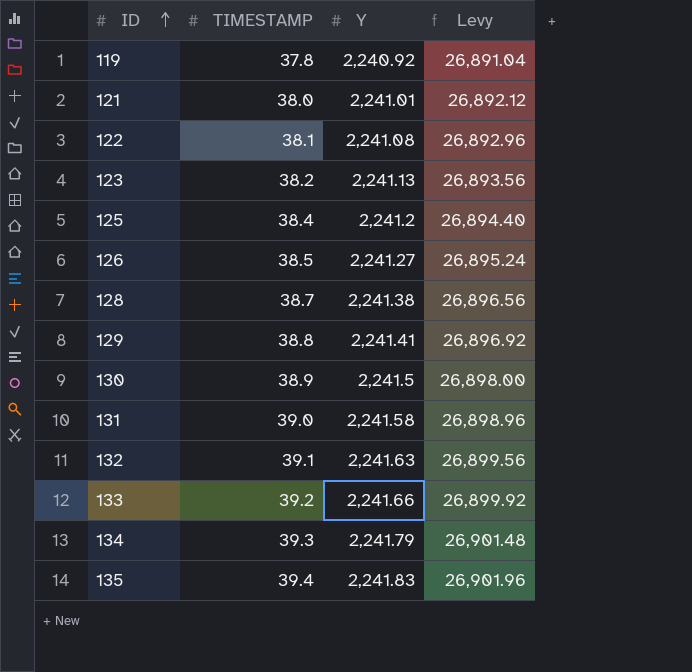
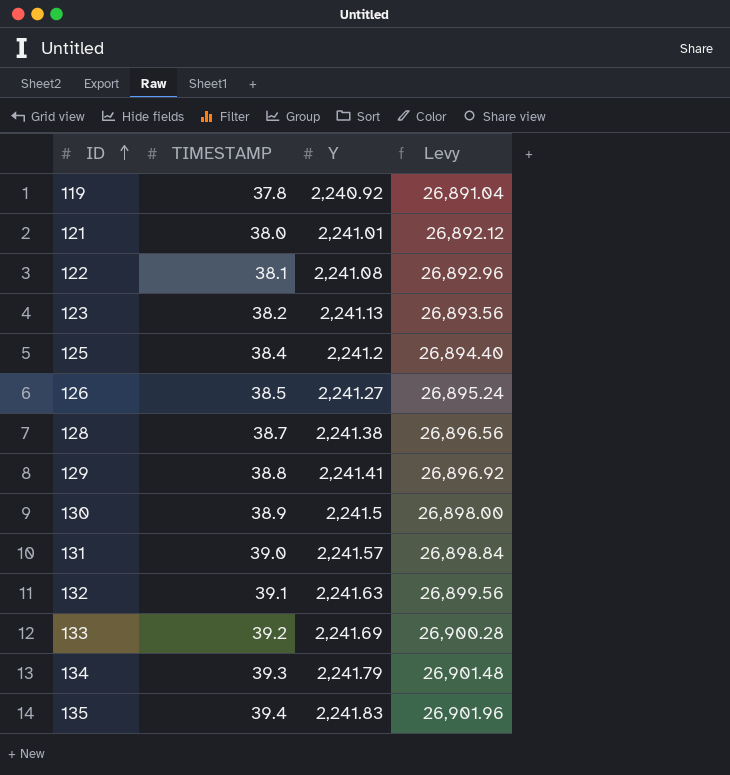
131 | Y: 2,241.58 -> 2,241.57
131 | Levy: 26,898.96 -> 26,898.84
133 | Y: 2,241.66 -> 2,241.69
133 | Levy: 26,899.92 -> 26,900.28

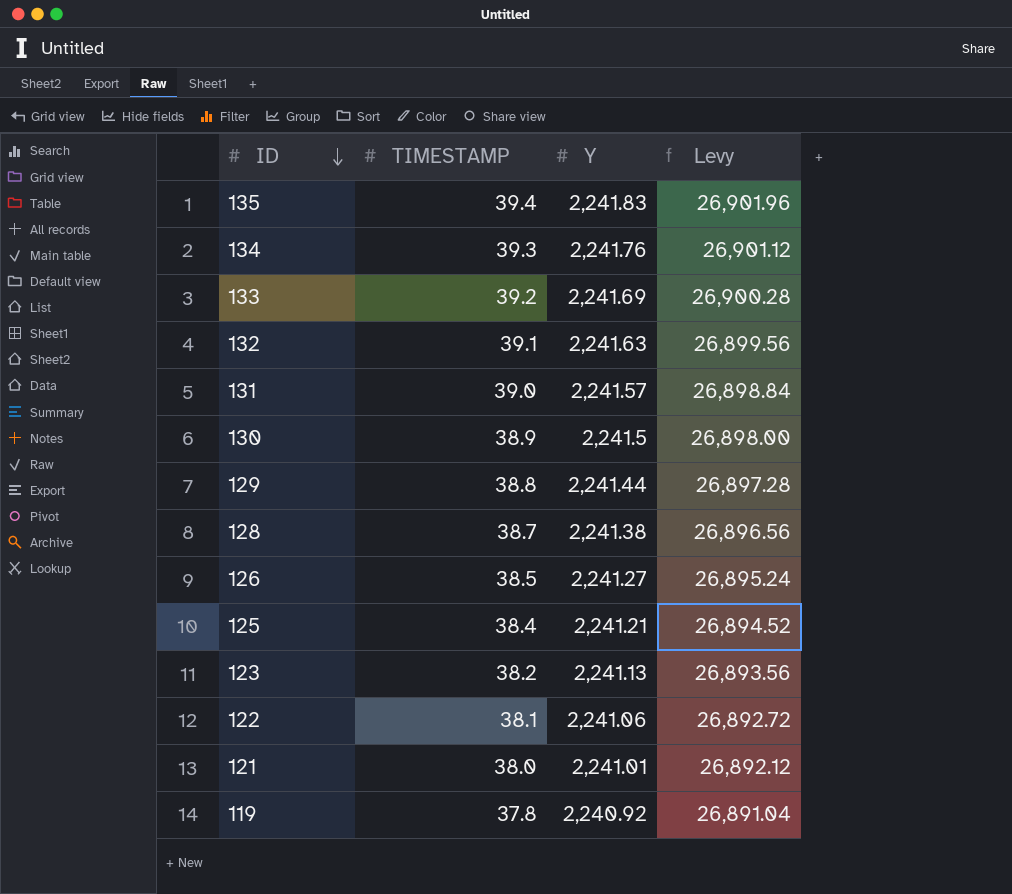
row order: ID ascending -> ID descending
134 | Y: 2,241.79 -> 2,241.76
134 | Levy: 26,901.48 -> 26,901.12
129 | Y: 2,241.41 -> 2,241.44
129 | Levy: 26,896.92 -> 26,897.28
125 | Y: 2,241.2 -> 2,241.21
125 | Levy: 26,894.40 -> 26,894.52
122 | Y: 2,241.08 -> 2,241.06
122 | Levy: 26,892.96 -> 26,892.72

